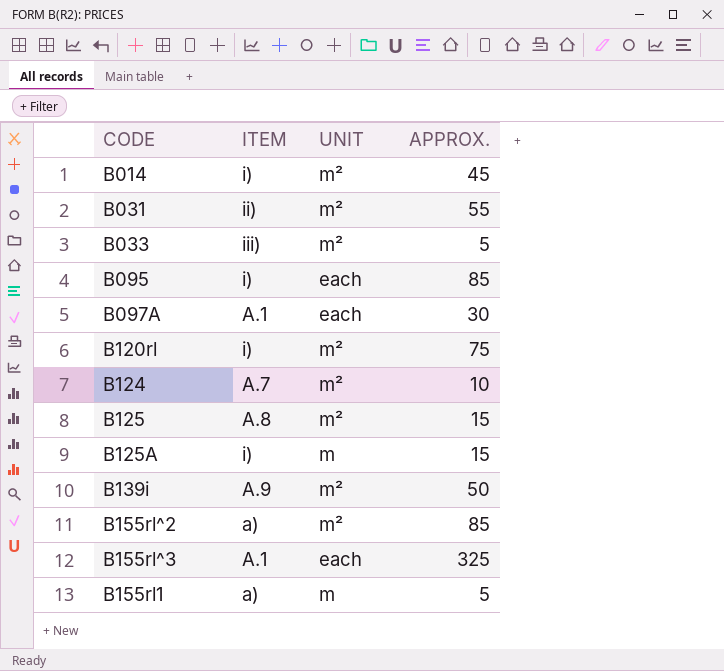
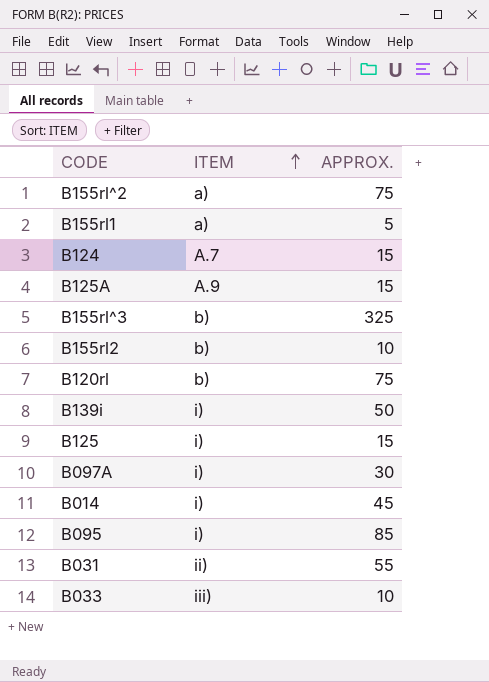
row order: none -> ITEM ascending
column UNIT | position: 3 -> none
B155rl^2 | APPROX.: 85 -> 75
B124 | APPROX.: 10 -> 15
B125A | ITEM: i) -> A.9
B155rl^3 | ITEM: A.1 -> b)
row B155rl2: none -> b) | 10
B120rl | ITEM: i) -> b)
B139i | ITEM: A.9 -> i)
B125 | ITEM: A.8 -> i)
B097A | ITEM: A.1 -> i)
B033 | APPROX.: 5 -> 10

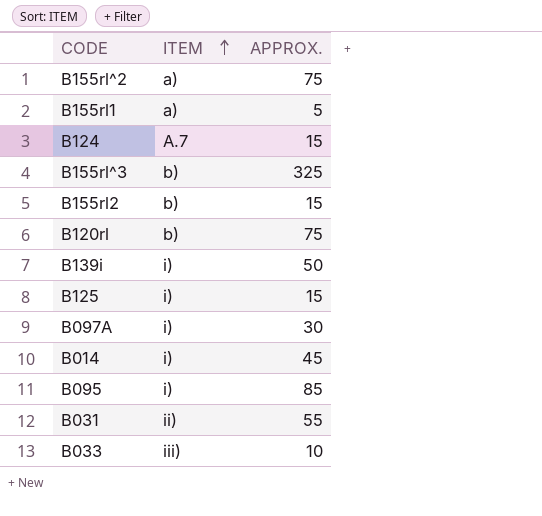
row B125A: A.9 | 15 -> none
B155rl2 | APPROX.: 10 -> 15

